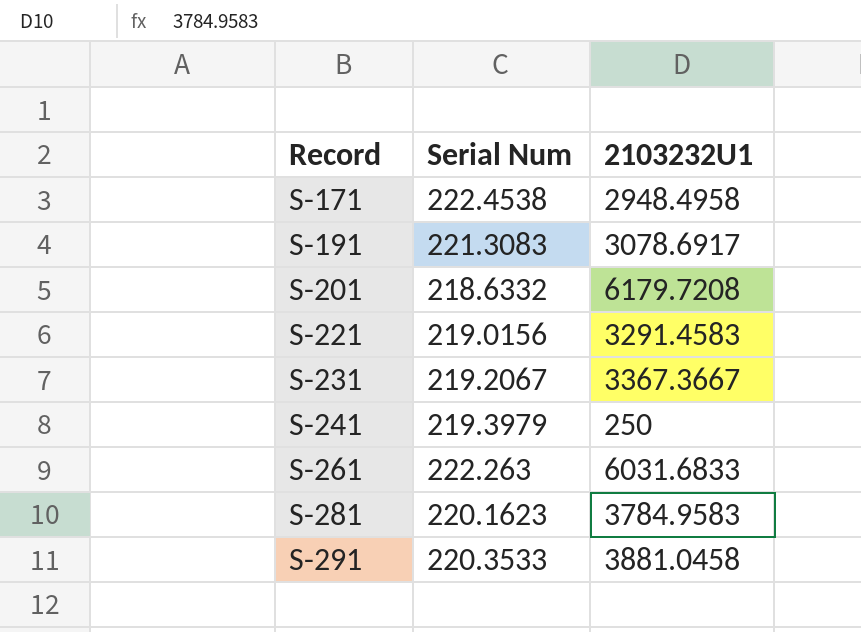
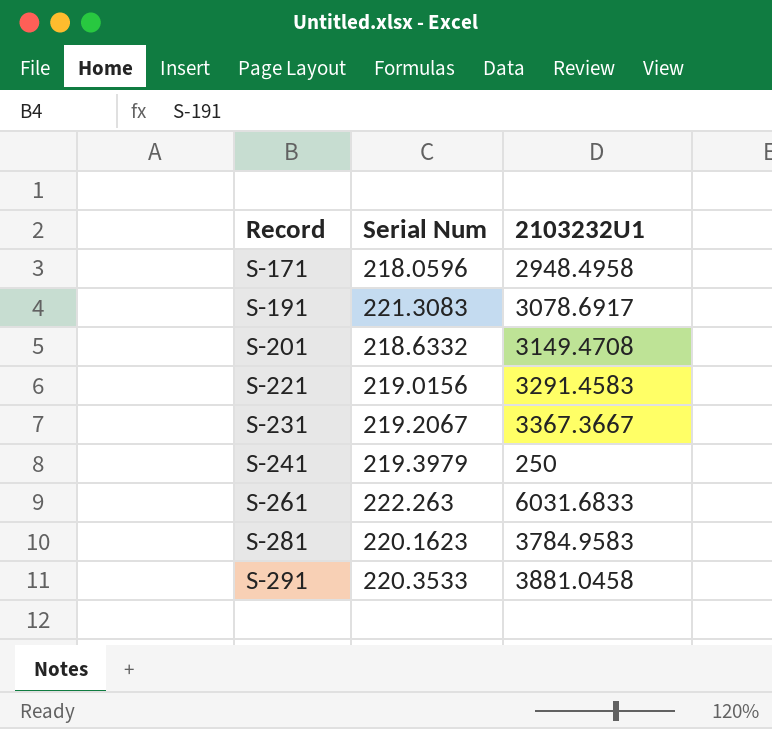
S-171 | Serial Num: 222.4538 -> 218.0596
S-201 | 2103232U1: 6179.7208 -> 3149.4708

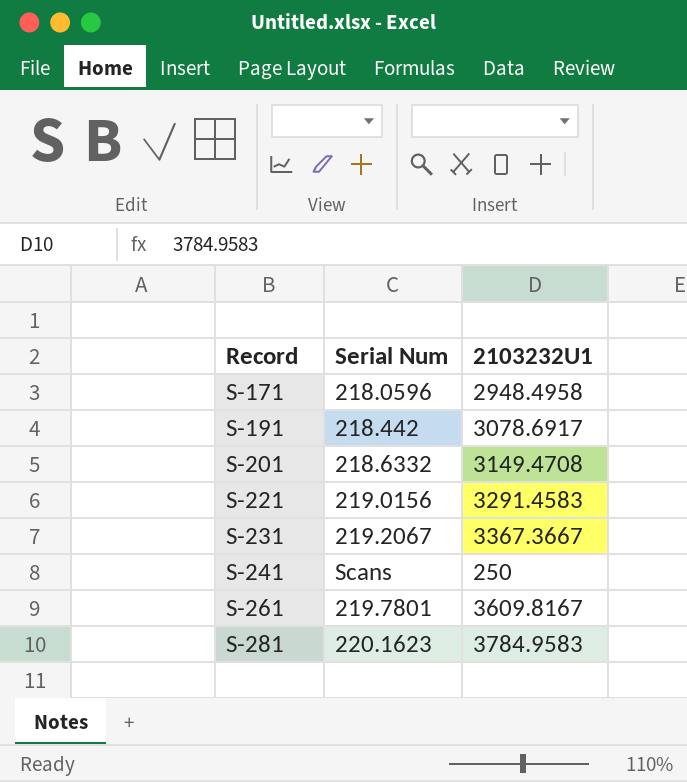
row S-291: 220.3533 | 3881.0458 -> none
S-191 | Serial Num: 221.3083 -> 218.442
S-241 | Serial Num: 219.3979 -> Scans
S-261 | Serial Num: 222.263 -> 219.7801
S-261 | 2103232U1: 6031.6833 -> 3609.8167

